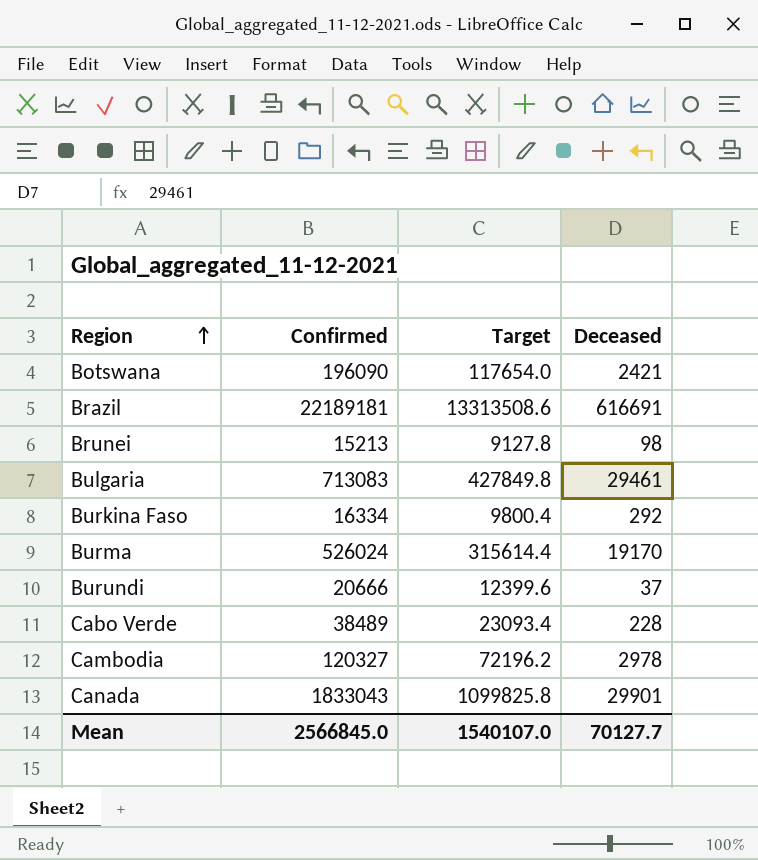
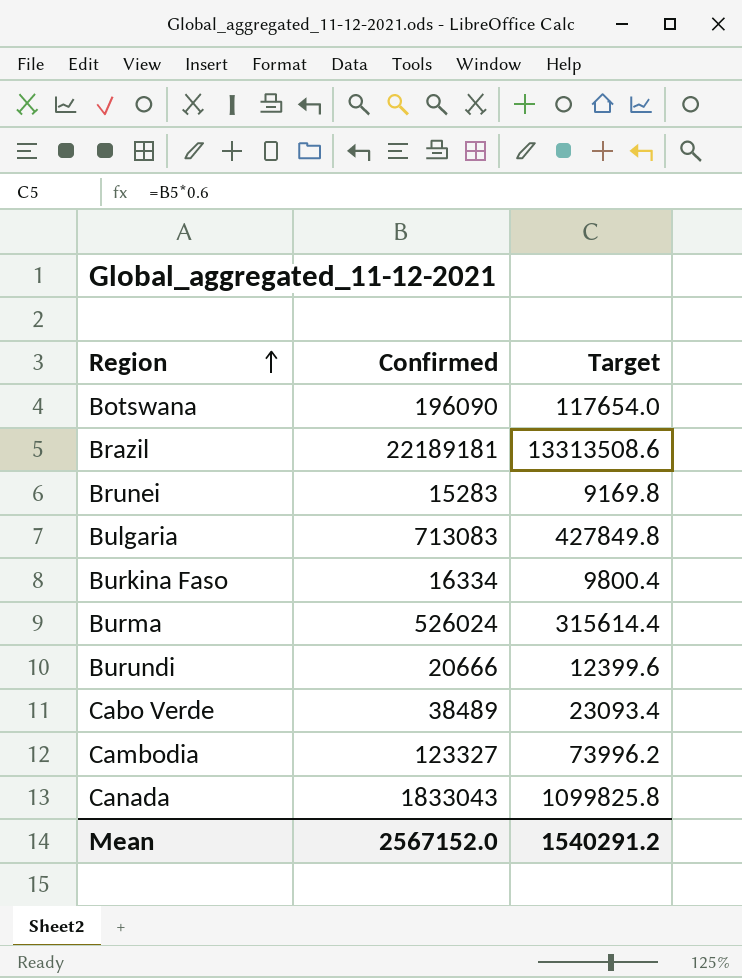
column Deceased | position: 4 -> none
Brunei | Confirmed: 15213 -> 15283
Brunei | Target: 9127.8 -> 9169.8
Cambodia | Confirmed: 120327 -> 123327
Cambodia | Target: 72196.2 -> 73996.2
Mean | Confirmed: 2566845.0 -> 2567152.0
Mean | Target: 1540107.0 -> 1540291.2

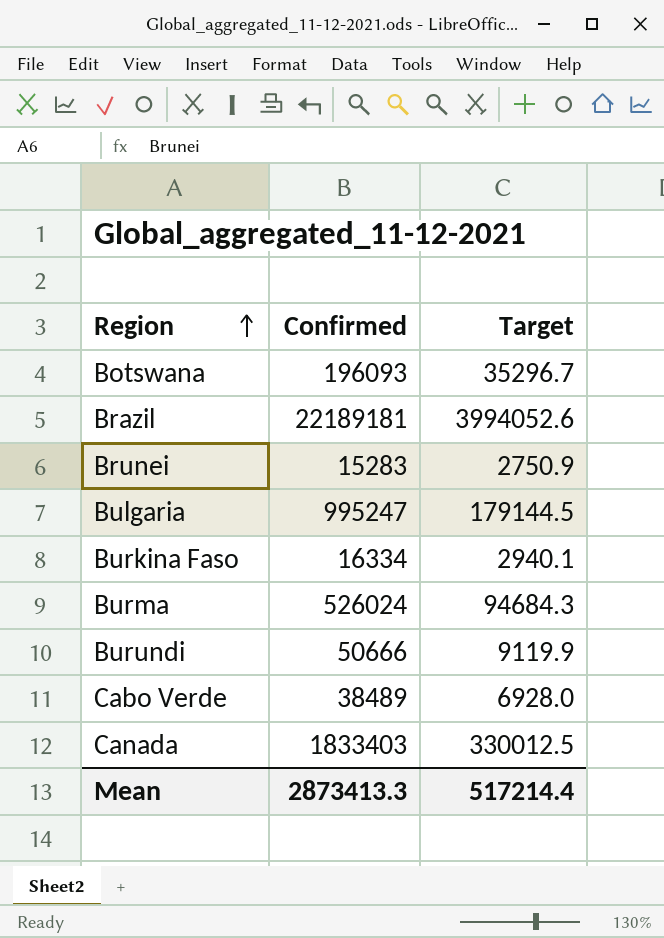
column Target | formula: [Confirmed] * 0.6 -> [Confirmed] * 0.18
row Cambodia: 123327 | 73996.2 -> none
Botswana | Confirmed: 196090 -> 196093
Bulgaria | Confirmed: 713083 -> 995247
Burundi | Confirmed: 20666 -> 50666
Canada | Confirmed: 1833043 -> 1833403
Mean | Confirmed: 2567152.0 -> 2873413.3
Mean | Target: 1540291.2 -> 517214.4

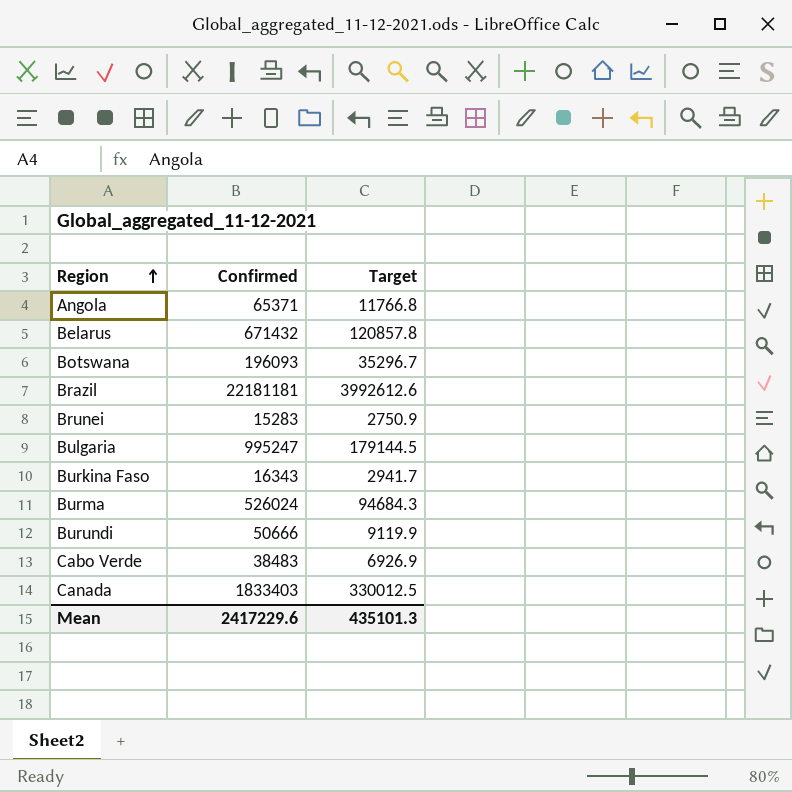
row Angola: none -> 65371 | 11766.8
row Belarus: none -> 671432 | 120857.8
Brazil | Confirmed: 22189181 -> 22181181
Brazil | Target: 3994052.6 -> 3992612.6
Burkina Faso | Confirmed: 16334 -> 16343
Burkina Faso | Target: 2940.1 -> 2941.7
Cabo Verde | Confirmed: 38489 -> 38483
Cabo Verde | Target: 6928.0 -> 6926.9
Mean | Confirmed: 2873413.3 -> 2417229.6
Mean | Target: 517214.4 -> 435101.3

